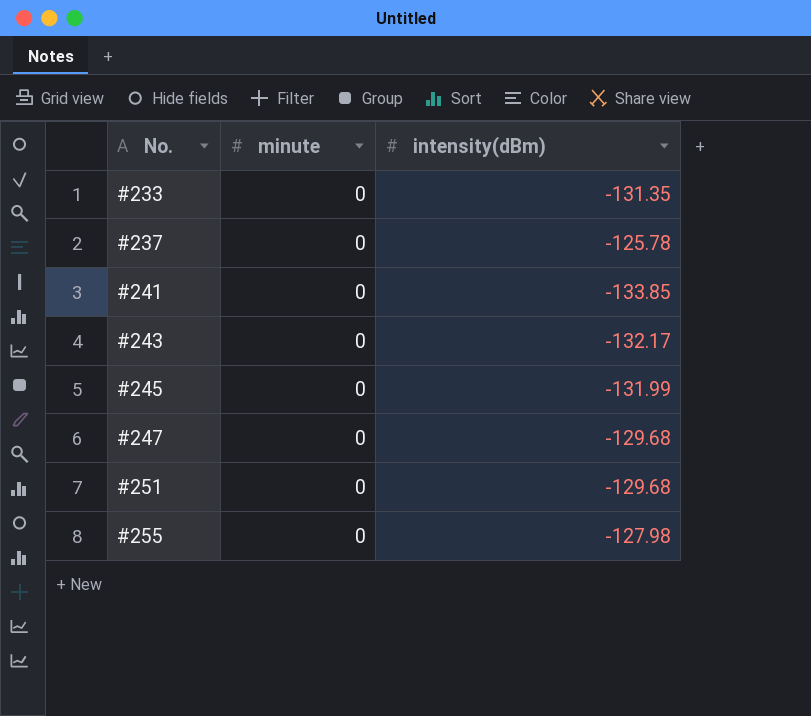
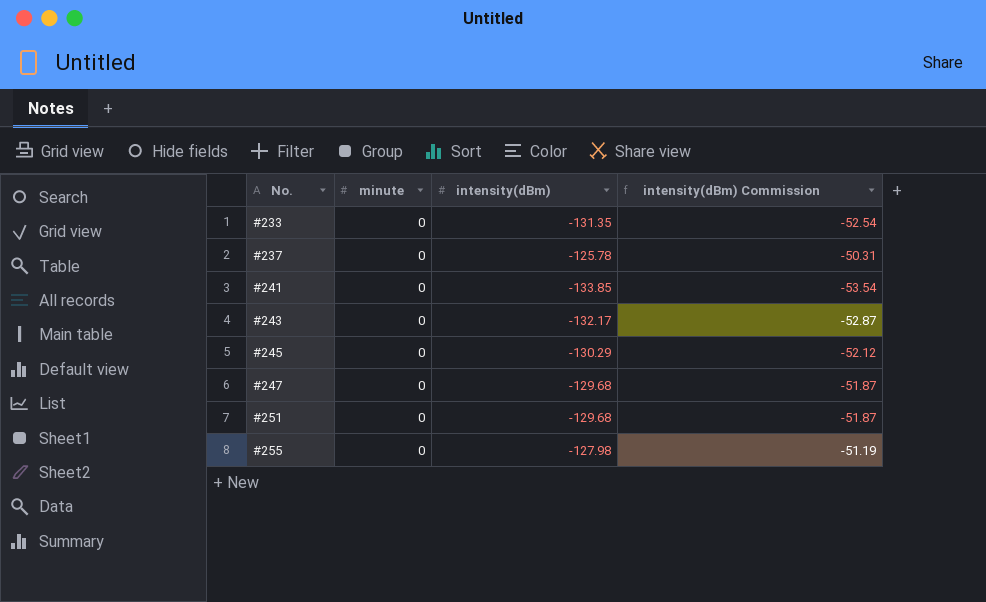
column intensity(dBm) Commission | formula: none -> [intensity(dBm)] * 0.4
#245 | intensity(dBm): -131.99 -> -130.29

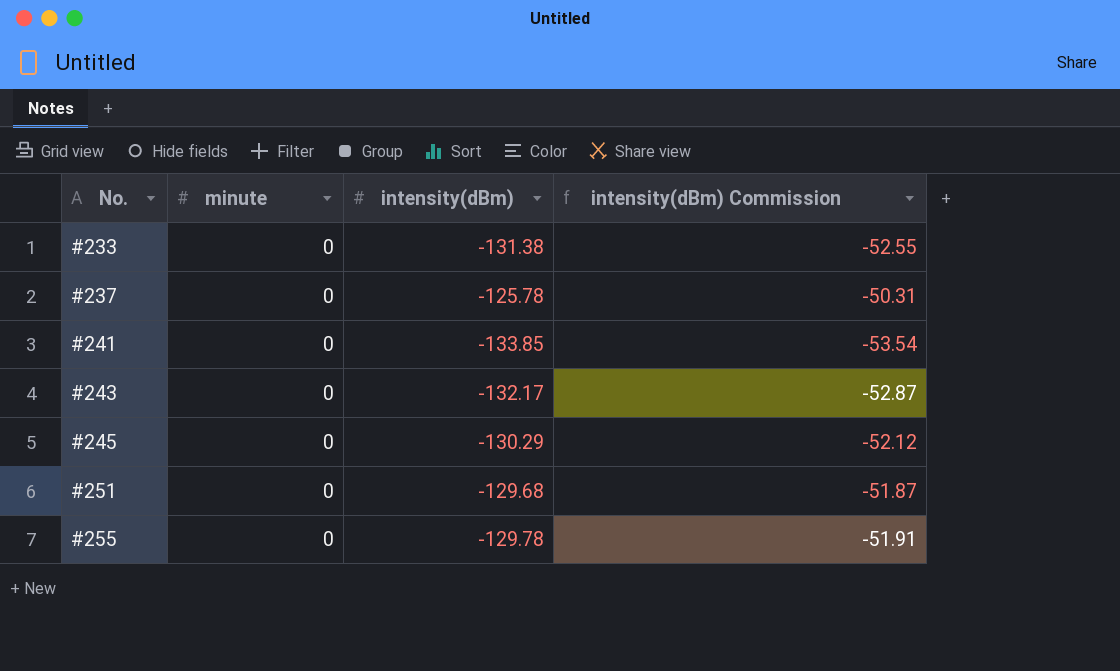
row #247: 0 | -129.68 | -51.87 -> none
#233 | intensity(dBm): -131.35 -> -131.38
#233 | intensity(dBm) Commission: -52.54 -> -52.55
#255 | intensity(dBm): -127.98 -> -129.78
#255 | intensity(dBm) Commission: -51.19 -> -51.91

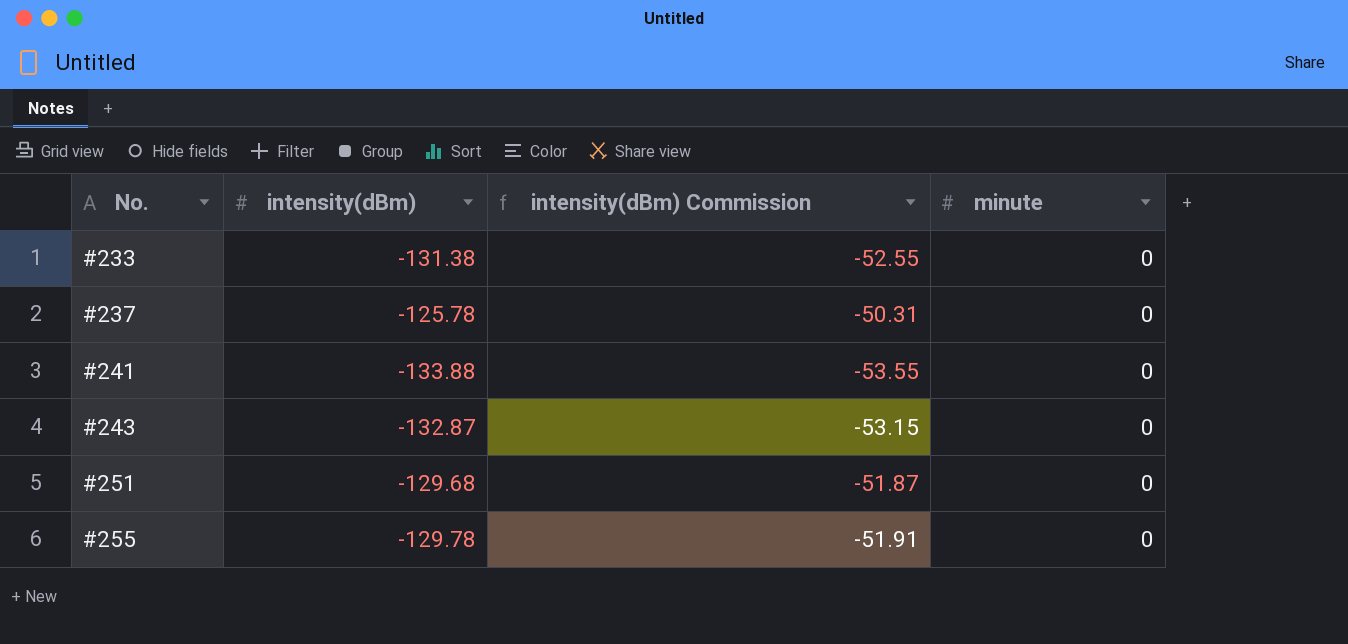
column minute | position: 2 -> 4
row #245: 0 | -130.29 | -52.12 -> none
#241 | intensity(dBm): -133.85 -> -133.88
#241 | intensity(dBm) Commission: -53.54 -> -53.55
#243 | intensity(dBm): -132.17 -> -132.87
#243 | intensity(dBm) Commission: -52.87 -> -53.15

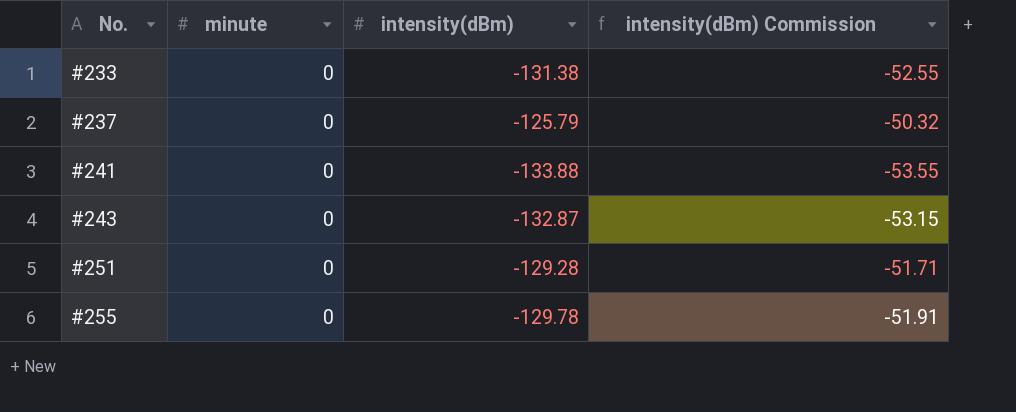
column minute | position: 4 -> 2
#237 | intensity(dBm): -125.78 -> -125.79
#237 | intensity(dBm) Commission: -50.31 -> -50.32
#251 | intensity(dBm): -129.68 -> -129.28
#251 | intensity(dBm) Commission: -51.87 -> -51.71

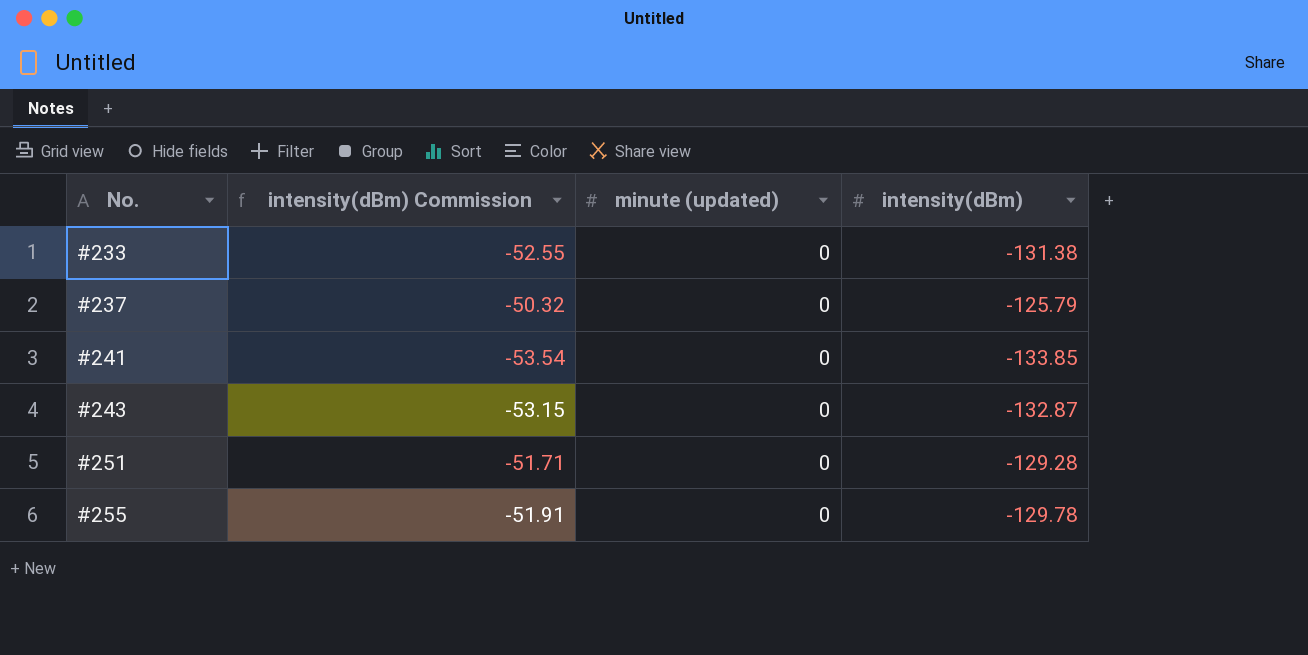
column intensity(dBm) Commission | position: 4 -> 2
column name: minute -> minute (updated)
#241 | intensity(dBm) Commission: -53.55 -> -53.54
#241 | intensity(dBm): -133.88 -> -133.85

